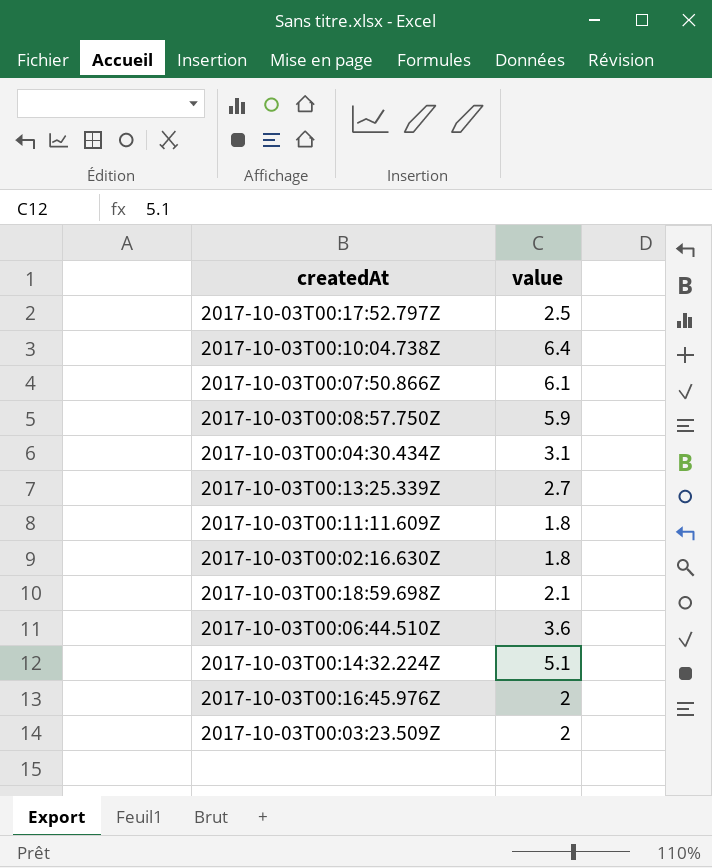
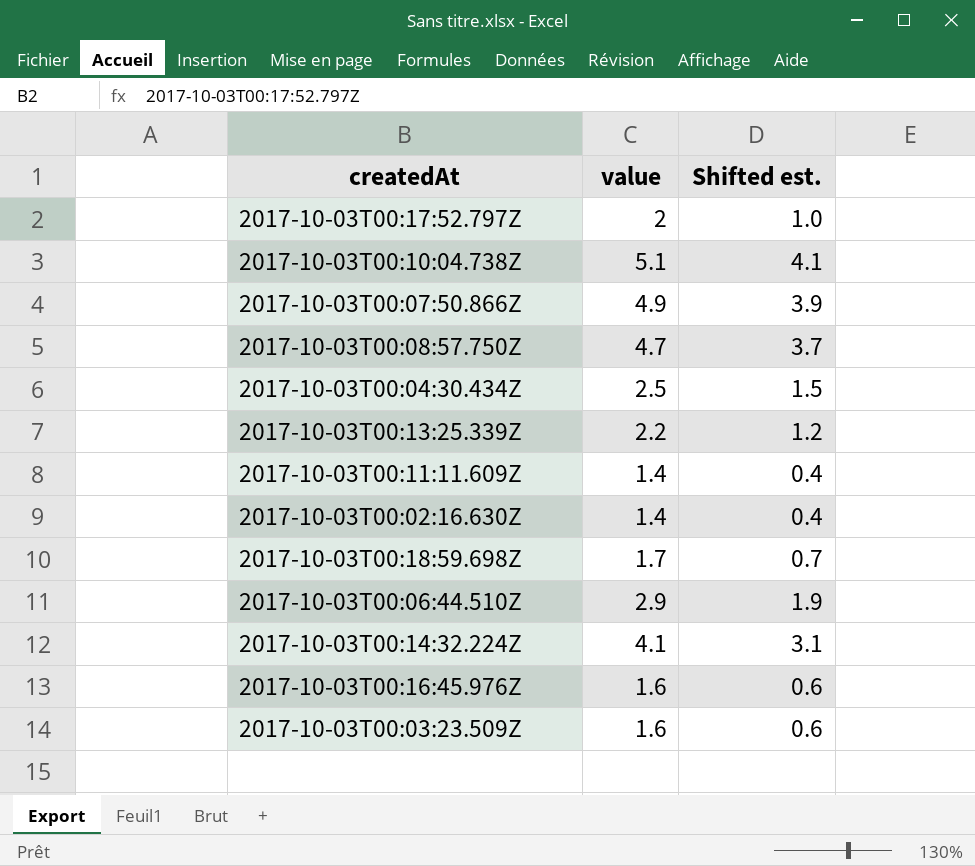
column Shifted est. | formula: none -> [value] - 1
2017-10-03T00:17:52.797Z | value: 2.5 -> 2
2017-10-03T00:10:04.738Z | value: 6.4 -> 5.1
2017-10-03T00:07:50.866Z | value: 6.1 -> 4.9
2017-10-03T00:08:57.750Z | value: 5.9 -> 4.7
2017-10-03T00:04:30.434Z | value: 3.1 -> 2.5
2017-10-03T00:13:25.339Z | value: 2.7 -> 2.2
2017-10-03T00:11:11.609Z | value: 1.8 -> 1.4
2017-10-03T00:02:16.630Z | value: 1.8 -> 1.4
2017-10-03T00:18:59.698Z | value: 2.1 -> 1.7
2017-10-03T00:06:44.510Z | value: 3.6 -> 2.9
2017-10-03T00:14:32.224Z | value: 5.1 -> 4.1
2017-10-03T00:16:45.976Z | value: 2 -> 1.6
2017-10-03T00:03:23.509Z | value: 2 -> 1.6

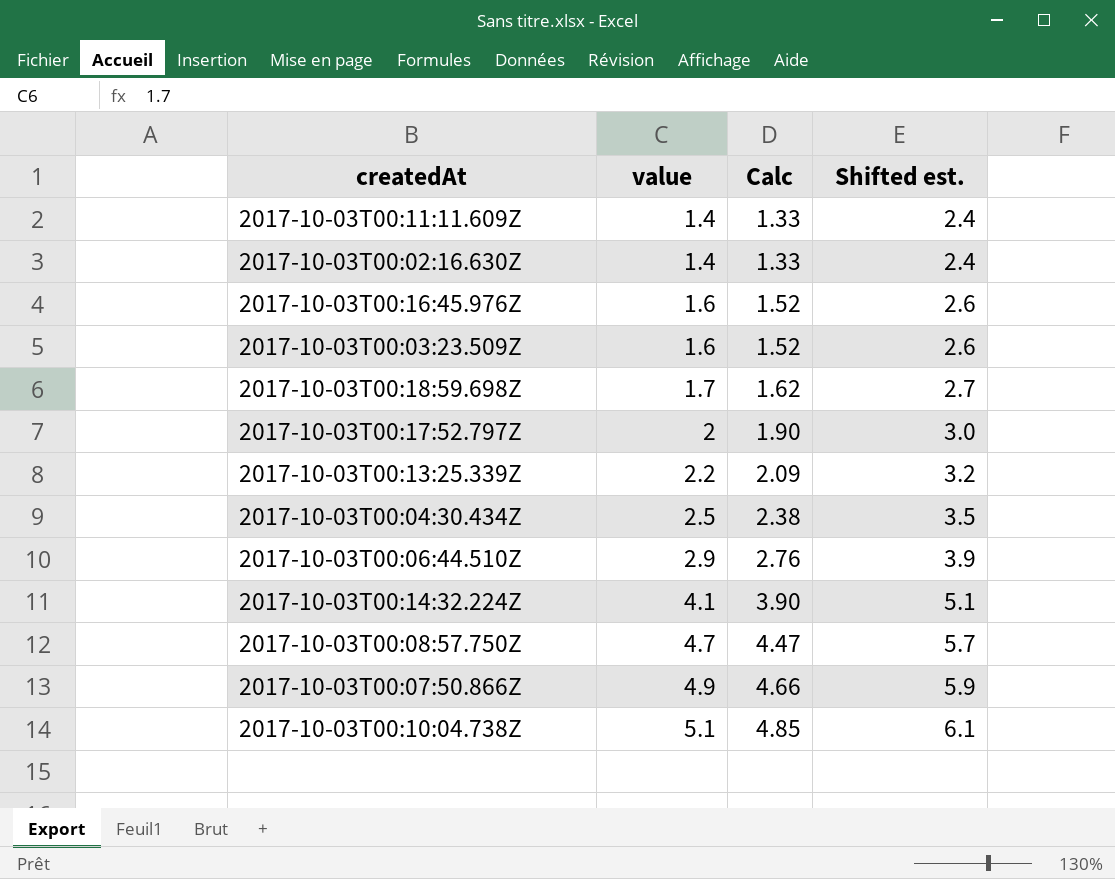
row order: none -> value ascending
column Calc | formula: none -> [value] * 0.95
column Shifted est. | formula: [value] - 1 -> [value] + 1

